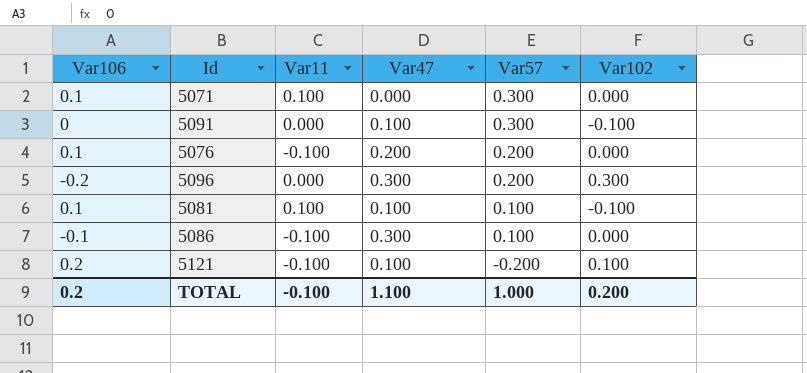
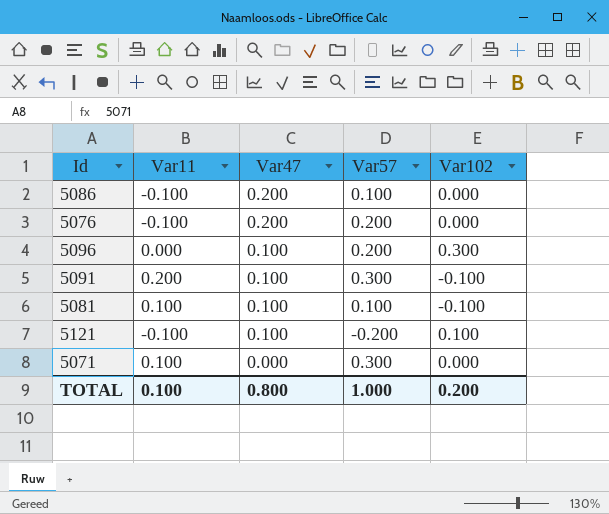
row order: Var57 descending -> Var47 descending
column Var106 | position: 1 -> none
5086 | Var47: 0.300 -> 0.200
5096 | Var47: 0.300 -> 0.100
5091 | Var11: 0.000 -> 0.200
TOTAL | Var11: -0.100 -> 0.100
TOTAL | Var47: 1.100 -> 0.800

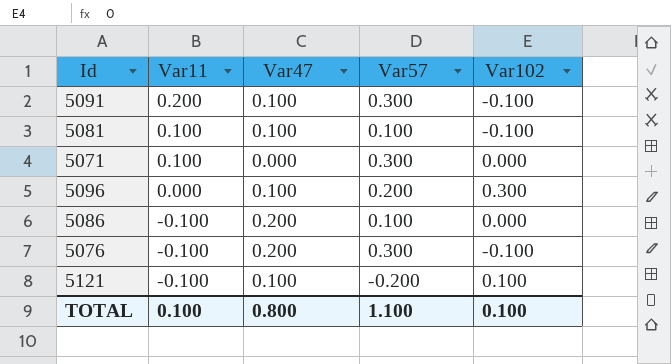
row order: Var47 descending -> Var11 descending
5076 | Var57: 0.200 -> 0.300
5076 | Var102: 0.000 -> -0.100
TOTAL | Var57: 1.000 -> 1.100
TOTAL | Var102: 0.200 -> 0.100

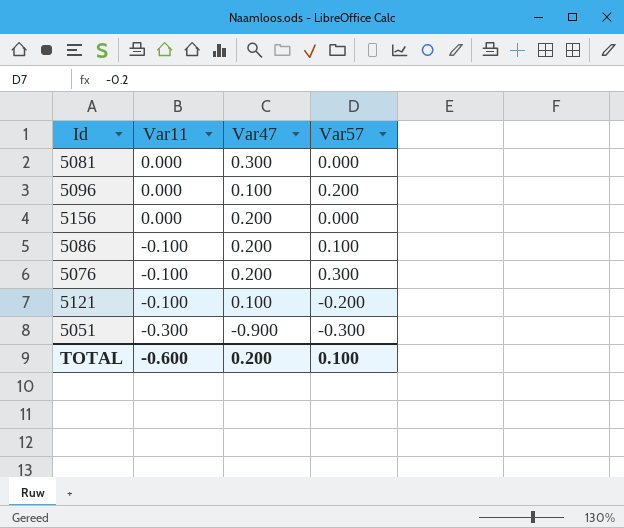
column Var102 | position: 5 -> none
row 5091: 0.200 | 0.100 | 0.300 | -0.100 -> none
row 5071: 0.100 | 0.000 | 0.300 | 0.000 -> none
5081 | Var11: 0.100 -> 0.000
5081 | Var47: 0.100 -> 0.300
5081 | Var57: 0.100 -> 0.000
row 5156: none -> 0.000 | 0.200 | 0.000
row 5051: none -> -0.300 | -0.900 | -0.300
TOTAL | Var11: 0.100 -> -0.600
TOTAL | Var47: 0.800 -> 0.200
TOTAL | Var57: 1.100 -> 0.100

